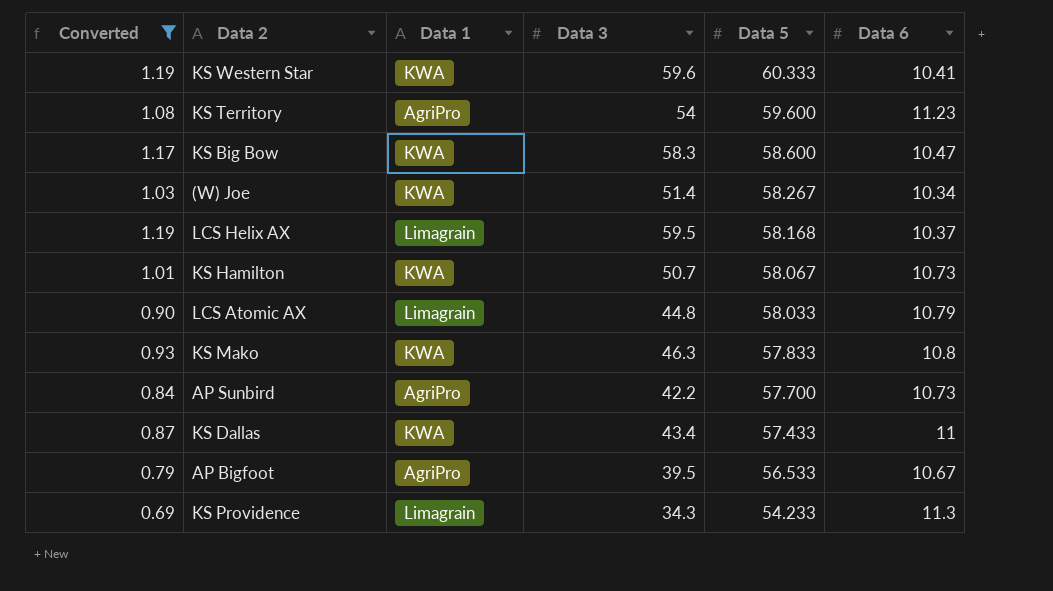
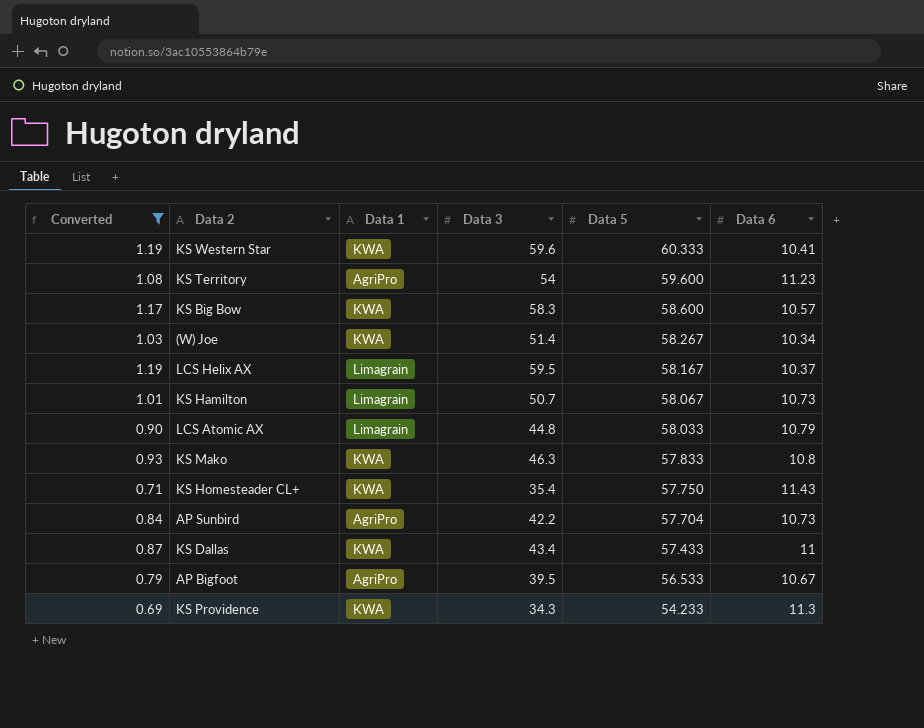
KS Big Bow | Data 6: 10.47 -> 10.57
LCS Helix AX | Data 5: 58.168 -> 58.167
KS Hamilton | Data 1: KWA -> Limagrain
row KS Homesteader CL+: none -> 0.71 | KWA | 35.4 | 57.750 | 11.43
AP Sunbird | Data 5: 57.700 -> 57.704
KS Providence | Data 1: Limagrain -> KWA

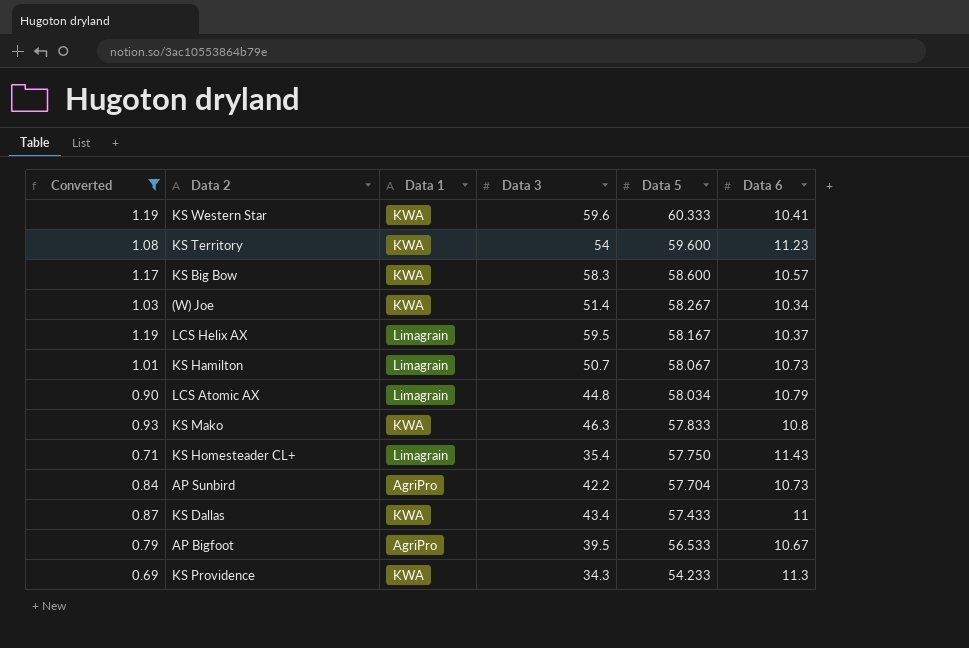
KS Territory | Data 1: AgriPro -> KWA
LCS Atomic AX | Data 5: 58.033 -> 58.034
KS Homesteader CL+ | Data 1: KWA -> Limagrain

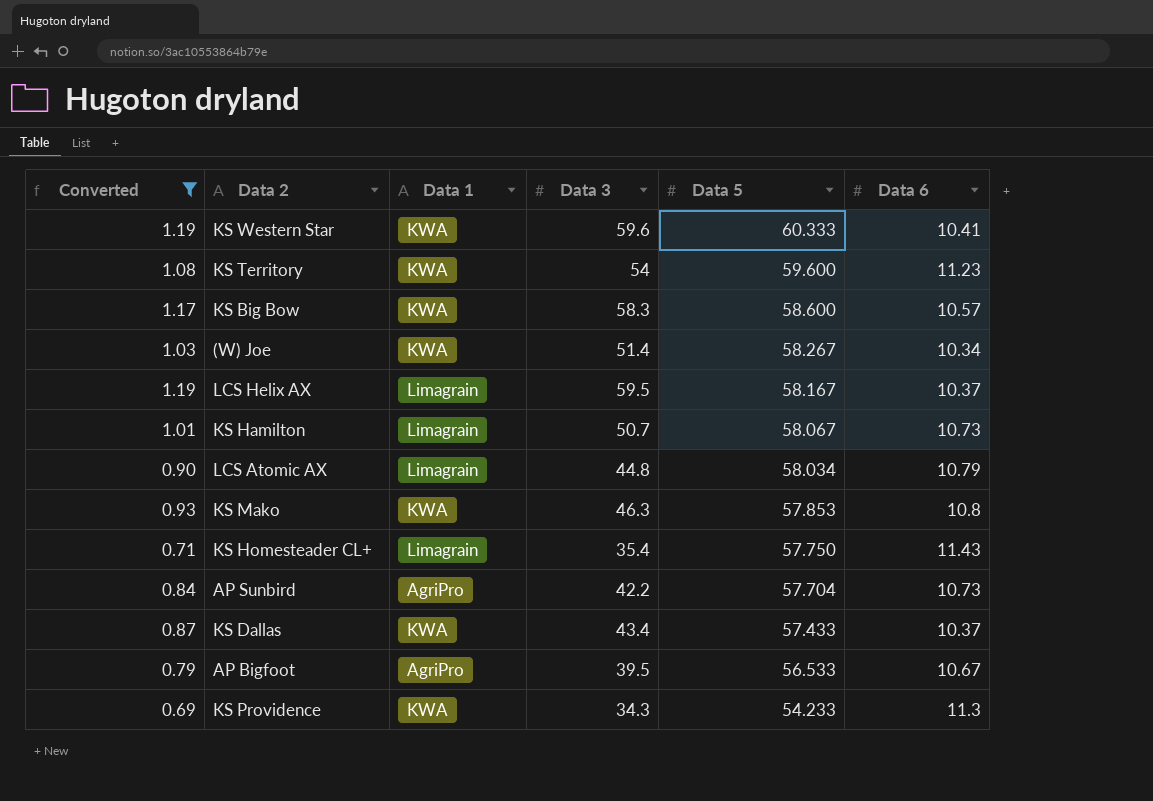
KS Mako | Data 5: 57.833 -> 57.853
KS Dallas | Data 6: 11 -> 10.37

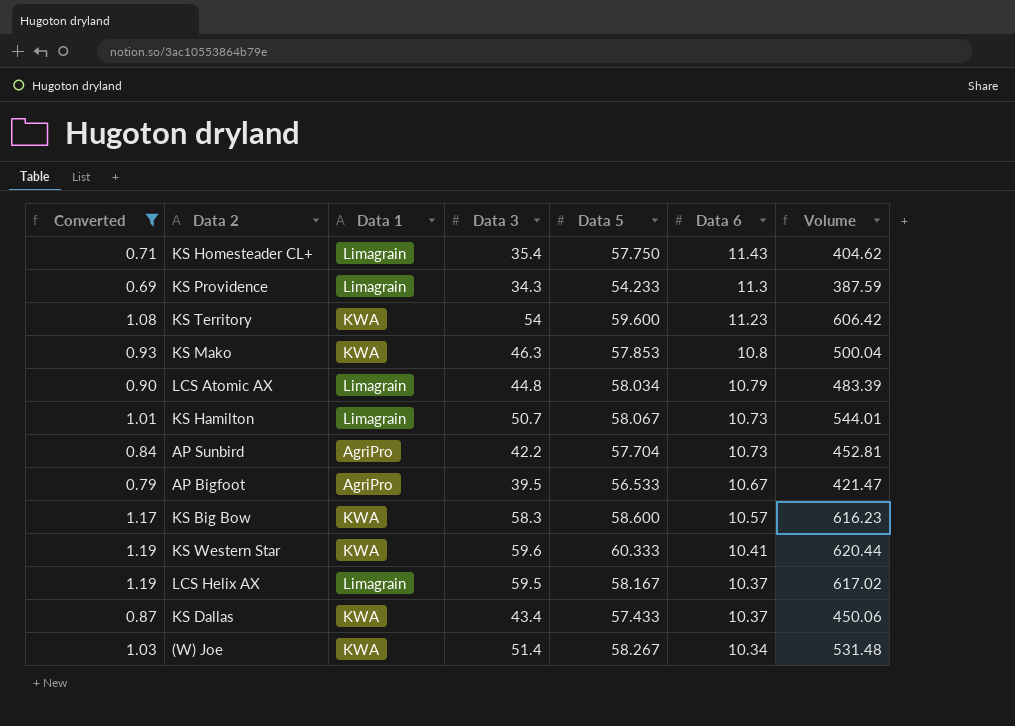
row order: Data 5 descending -> Data 6 descending
column Volume | formula: none -> [Data 3] * [Data 6]
KS Providence | Data 1: KWA -> Limagrain

